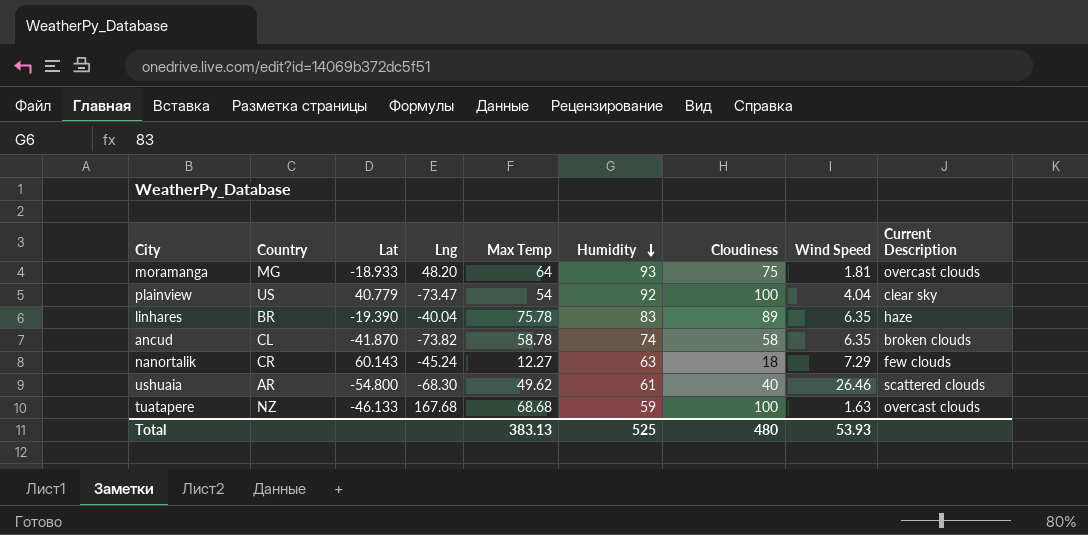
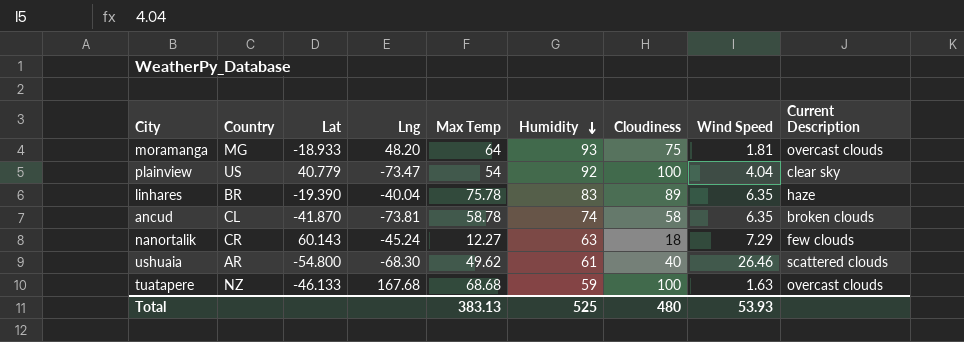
ancud | Lng: -73.82 -> -73.81

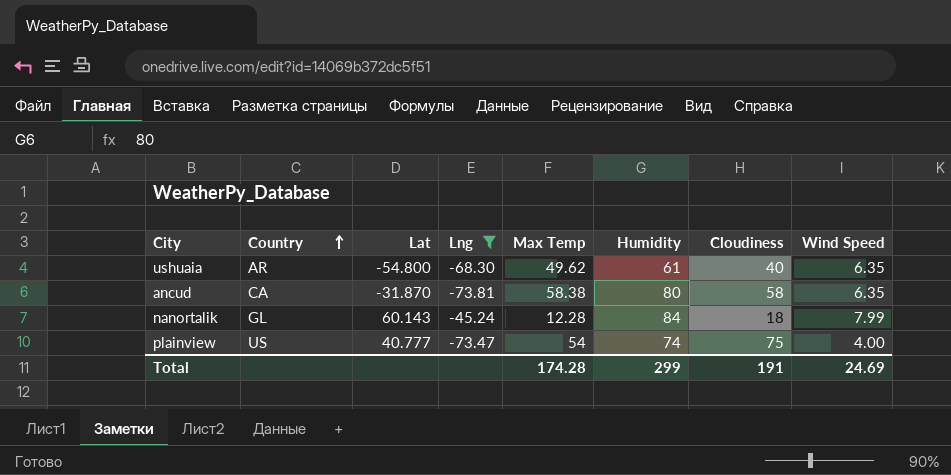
filter: none -> Lng <= -45.24
row order: Humidity descending -> Country ascending
column Current Description | position: 9 -> none
ushuaia | Wind Speed: 26.46 -> 6.35
ancud | Country: CL -> CA
ancud | Lat: -41.870 -> -31.870
ancud | Max Temp: 58.78 -> 58.38
ancud | Humidity: 74 -> 80
nanortalik | Country: CR -> GL
nanortalik | Max Temp: 12.27 -> 12.28
nanortalik | Humidity: 63 -> 84
nanortalik | Wind Speed: 7.29 -> 7.99
plainview | Lat: 40.779 -> 40.777
plainview | Humidity: 92 -> 74
plainview | Cloudiness: 100 -> 75
plainview | Wind Speed: 4.04 -> 4.00
Total | Max Temp: 383.13 -> 174.28
Total | Humidity: 525 -> 299
Total | Cloudiness: 480 -> 191
Total | Wind Speed: 53.93 -> 24.69

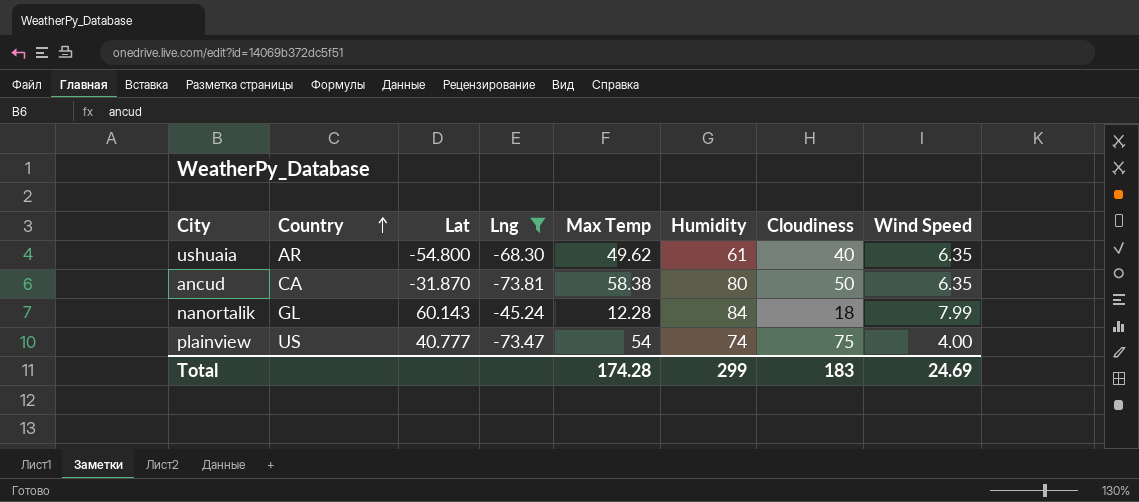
ancud | Cloudiness: 58 -> 50
Total | Cloudiness: 191 -> 183

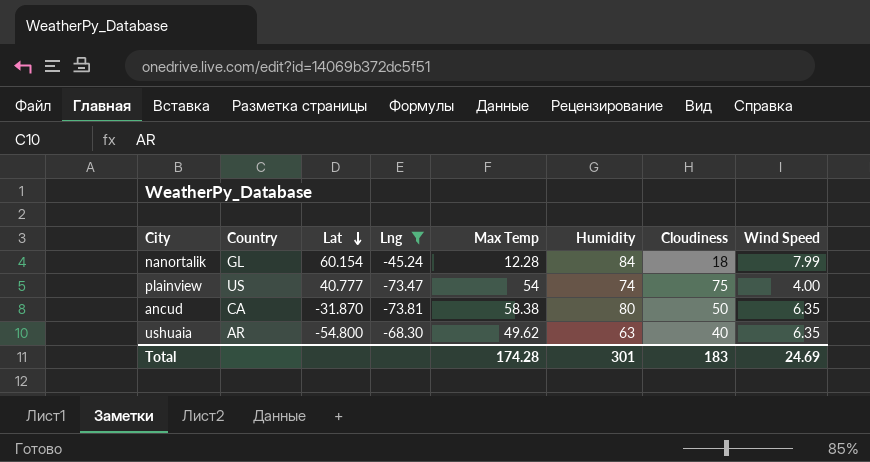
row order: Country ascending -> Lat descending
nanortalik | Lat: 60.143 -> 60.154
ushuaia | Humidity: 61 -> 63
Total | Humidity: 299 -> 301

